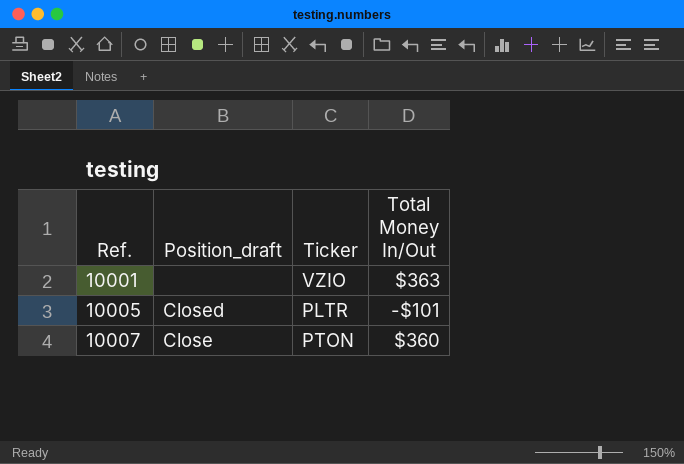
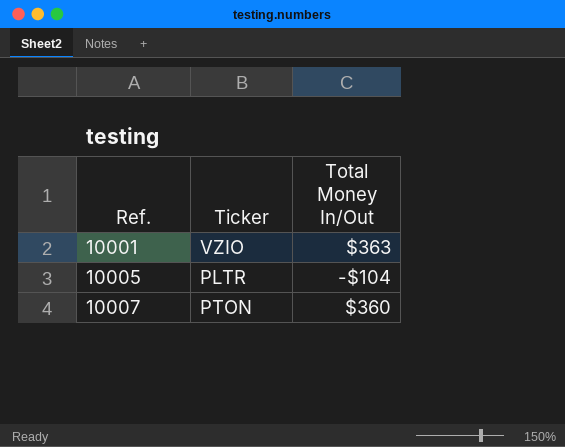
column Position_draft | position: 2 -> none
10005 | Total Money In/Out: -$101 -> -$104

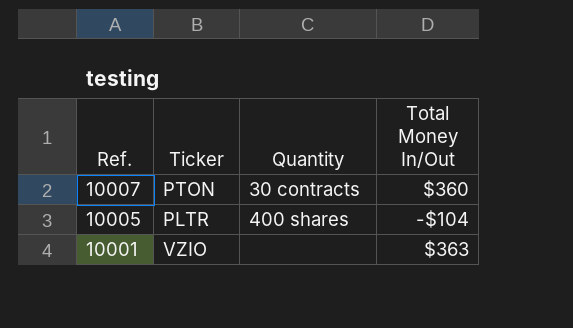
row order: Ref. ascending -> Ref. descending
column Quantity | position: none -> 3

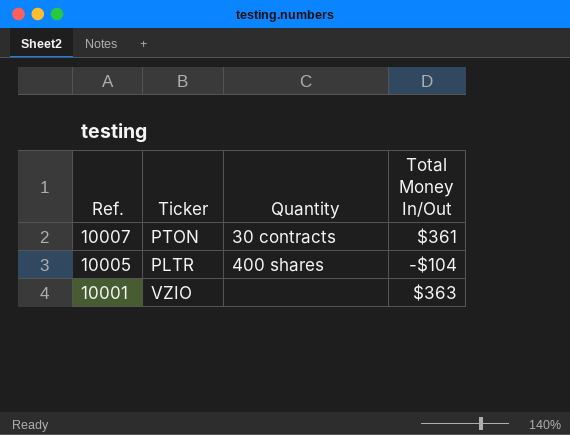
10007 | Total Money In/Out: $360 -> $361

